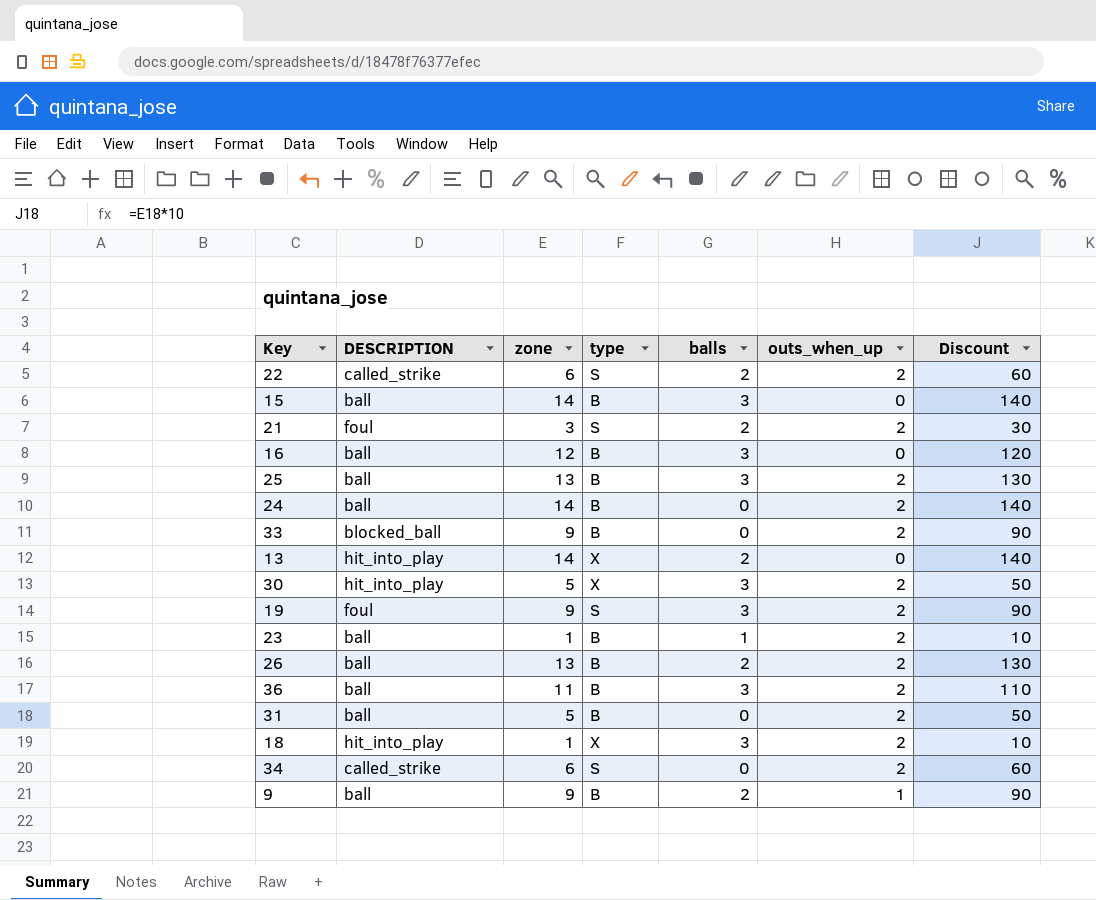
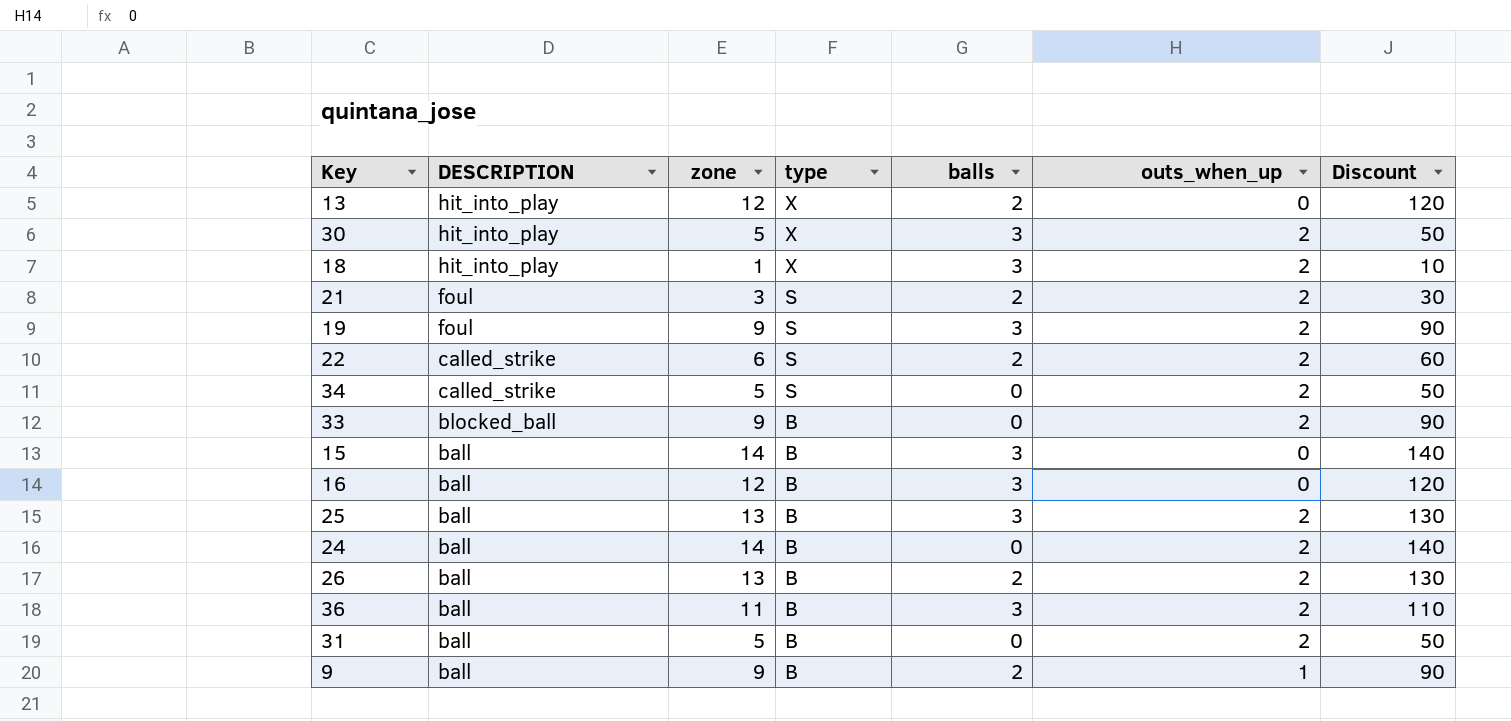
row order: none -> DESCRIPTION descending
row 23: ball | 1 | B | 1 | 2 | 10 -> none
13 | zone: 14 -> 12
13 | Discount: 140 -> 120
34 | zone: 6 -> 5
34 | Discount: 60 -> 50

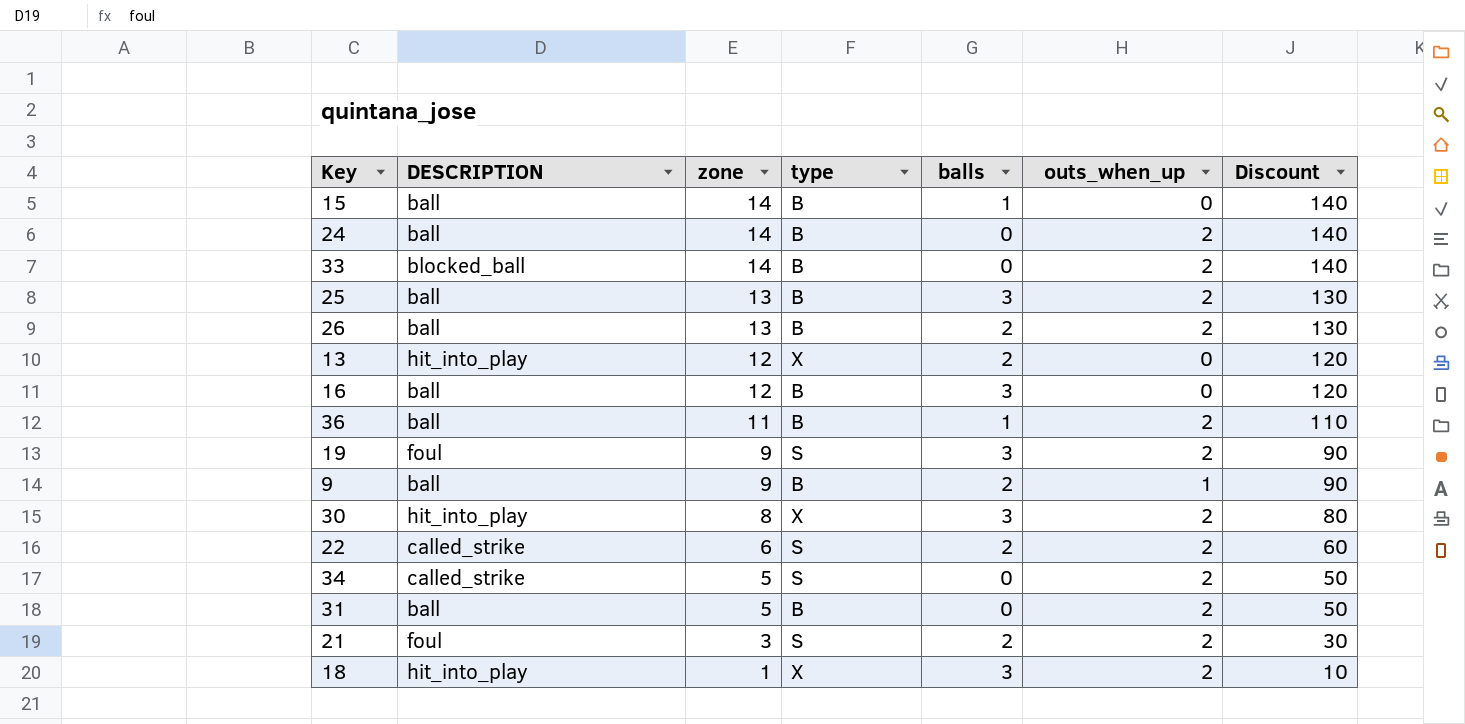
row order: DESCRIPTION descending -> zone descending
15 | balls: 3 -> 1
33 | zone: 9 -> 14
33 | Discount: 90 -> 140
36 | balls: 3 -> 1
30 | zone: 5 -> 8
30 | Discount: 50 -> 80

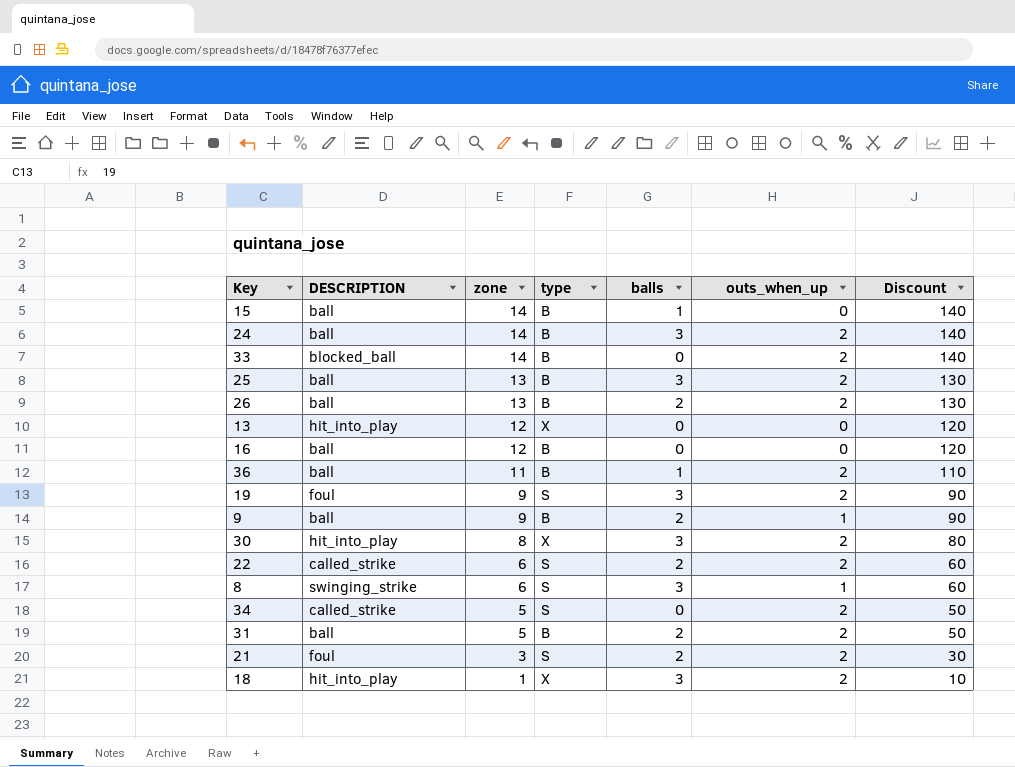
24 | balls: 0 -> 3
13 | balls: 2 -> 0
16 | balls: 3 -> 0
row 8: none -> swinging_strike | 6 | S | 3 | 1 | 60
31 | balls: 0 -> 2

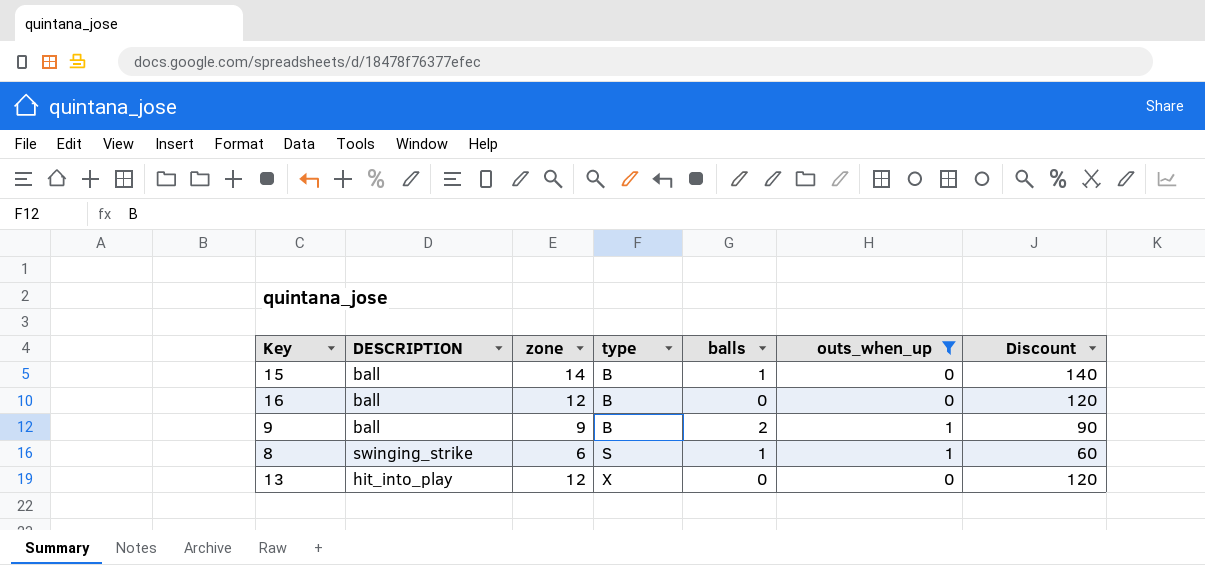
filter: none -> outs_when_up != 2
row order: zone descending -> type ascending
8 | balls: 3 -> 1

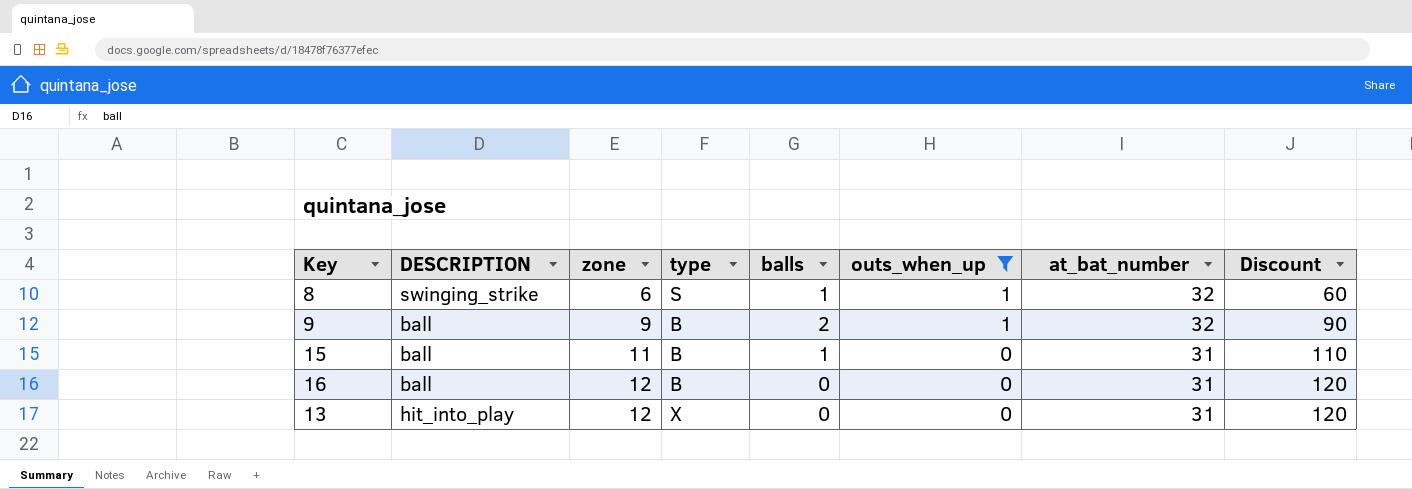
row order: type ascending -> zone ascending
column at_bat_number | position: none -> 7
15 | zone: 14 -> 11
15 | Discount: 140 -> 110

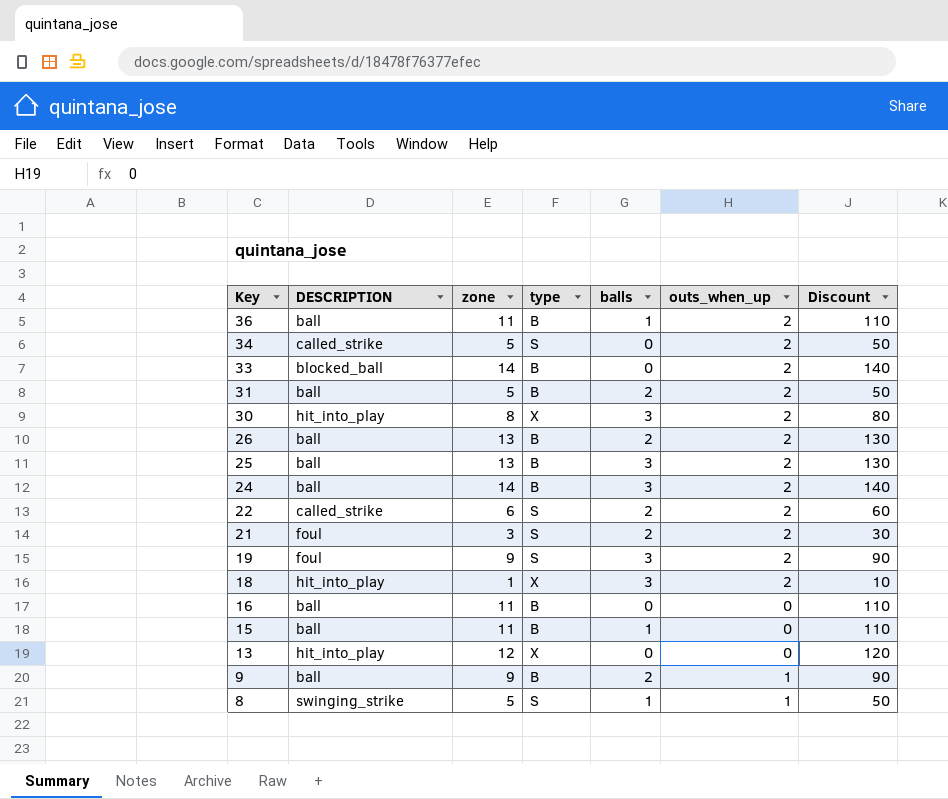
filter: outs_when_up != 2 -> none
row order: zone ascending -> Key descending
column at_bat_number | position: 7 -> none
16 | zone: 12 -> 11
16 | Discount: 120 -> 110
8 | zone: 6 -> 5
8 | Discount: 60 -> 50

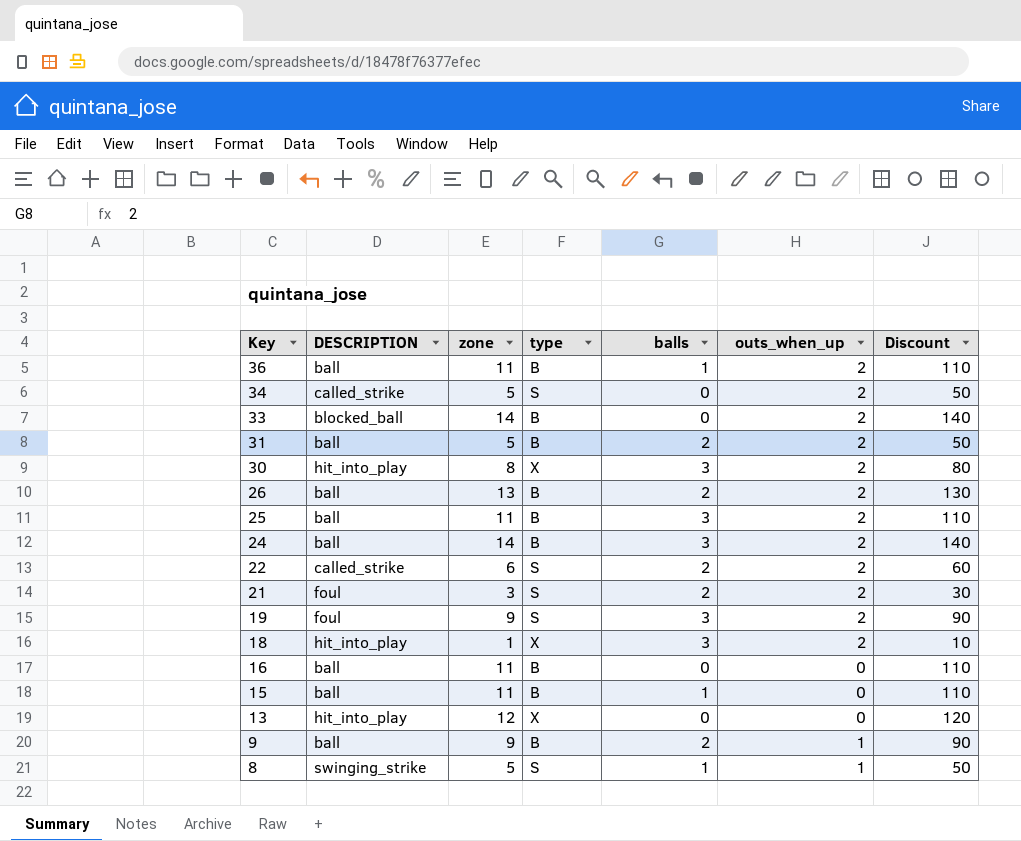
25 | zone: 13 -> 11
25 | Discount: 130 -> 110

